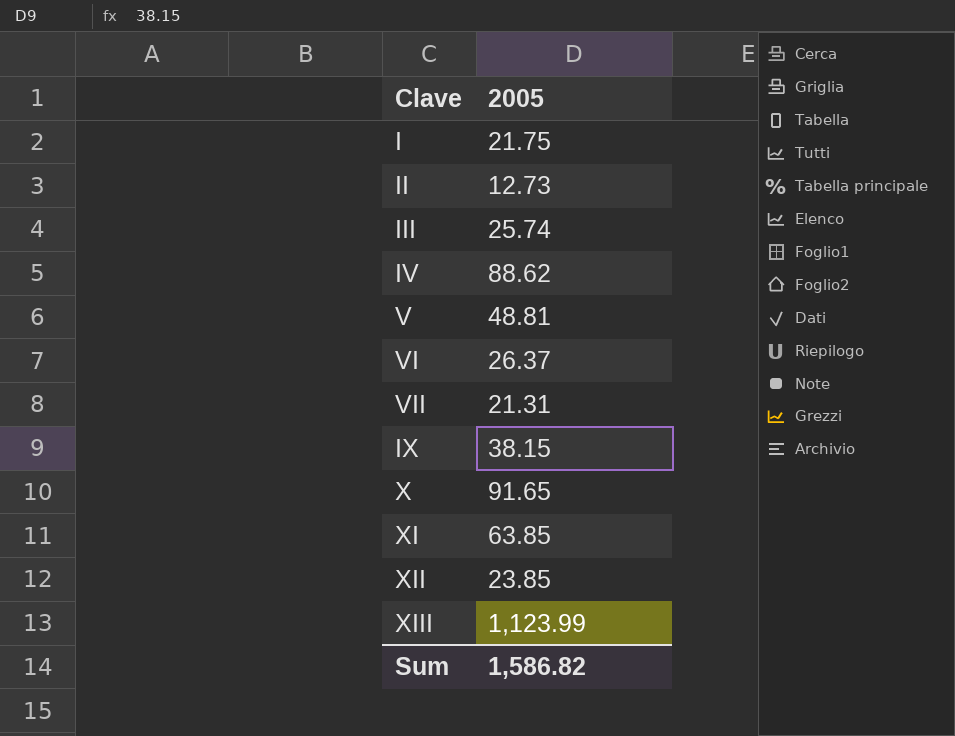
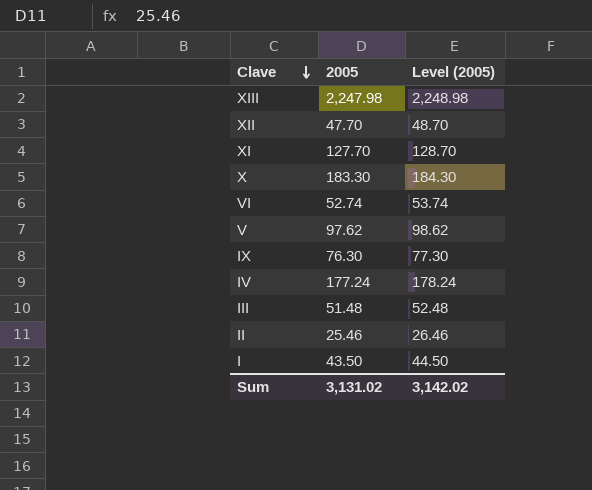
row order: none -> Clave descending
column Level (2005) | formula: none -> [2005] + 1
row VII: 21.31 -> none
XIII | 2005: 1,123.99 -> 2,247.98
XII | 2005: 23.85 -> 47.70
XI | 2005: 63.85 -> 127.70
X | 2005: 91.65 -> 183.30
VI | 2005: 26.37 -> 52.74
V | 2005: 48.81 -> 97.62
IX | 2005: 38.15 -> 76.30
IV | 2005: 88.62 -> 177.24
III | 2005: 25.74 -> 51.48
II | 2005: 12.73 -> 25.46
I | 2005: 21.75 -> 43.50
Sum | 2005: 1,586.82 -> 3,131.02

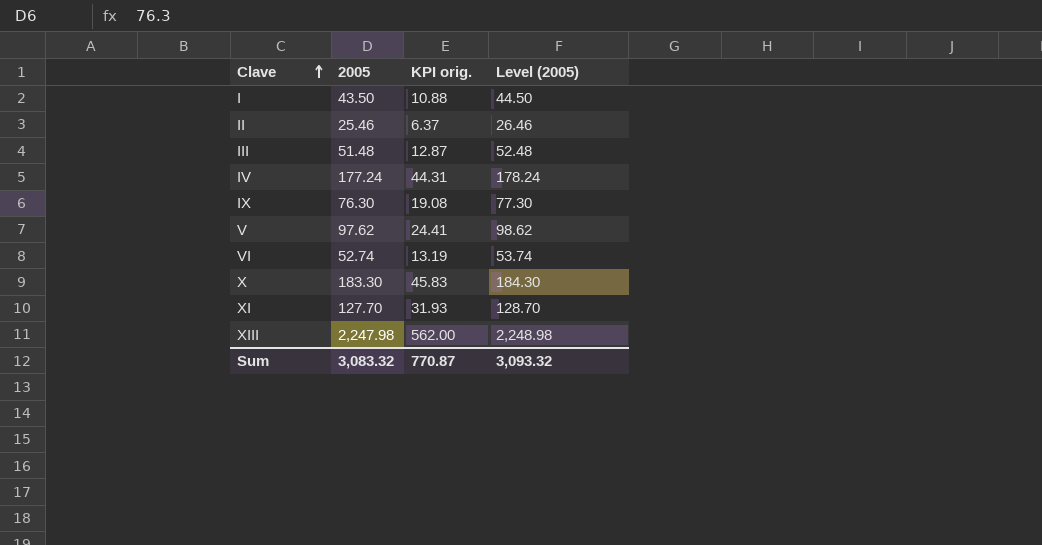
row order: Clave descending -> Clave ascending
column KPI orig. | formula: none -> [2005] * 0.25
row XII: 47.70 | 48.70 -> none
Sum | 2005: 3,131.02 -> 3,083.32
Sum | Level (2005): 3,142.02 -> 3,093.32

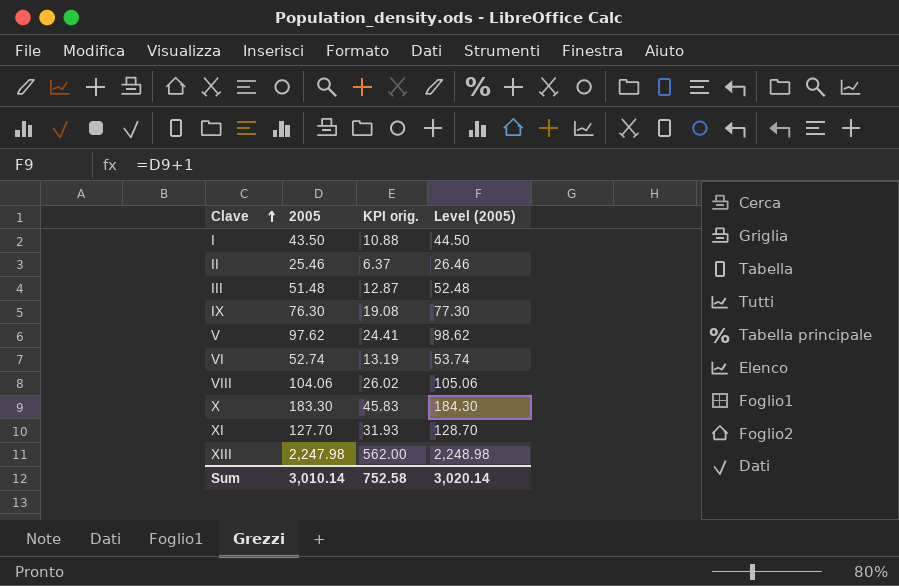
row IV: 177.24 | 44.31 | 178.24 -> none
row VIII: none -> 104.06 | 26.02 | 105.06
Sum | 2005: 3,083.32 -> 3,010.14
Sum | KPI orig.: 770.87 -> 752.58
Sum | Level (2005): 3,093.32 -> 3,020.14

